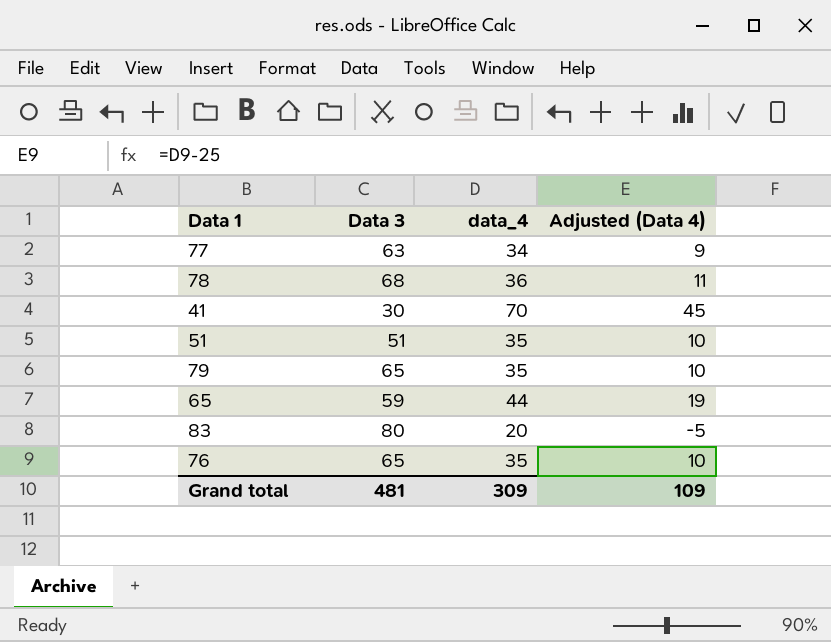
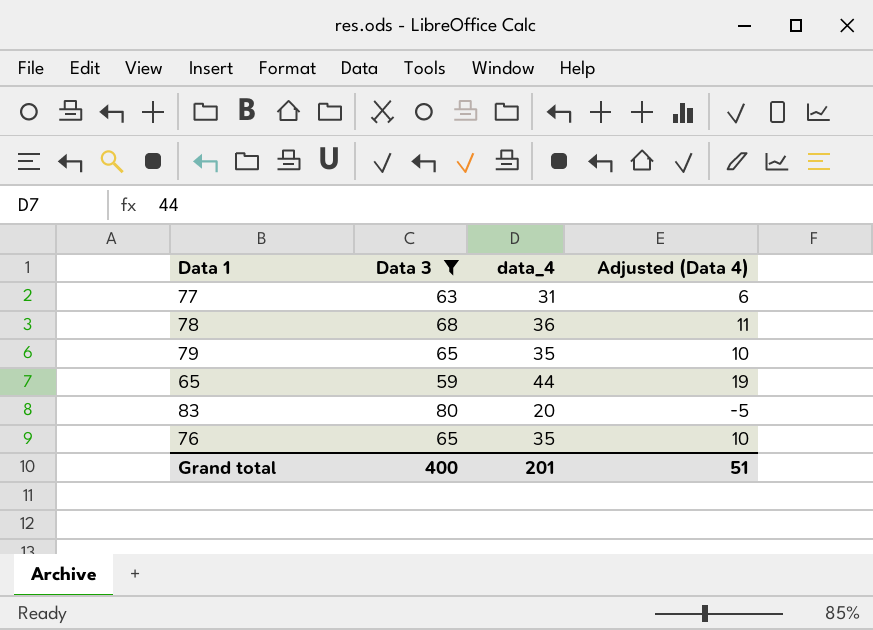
filter: none -> Data 3 >= 59
77 | data_4: 34 -> 31
77 | Adjusted (Data 4): 9 -> 6
Grand total | Data 3: 481 -> 400
Grand total | data_4: 309 -> 201
Grand total | Adjusted (Data 4): 109 -> 51

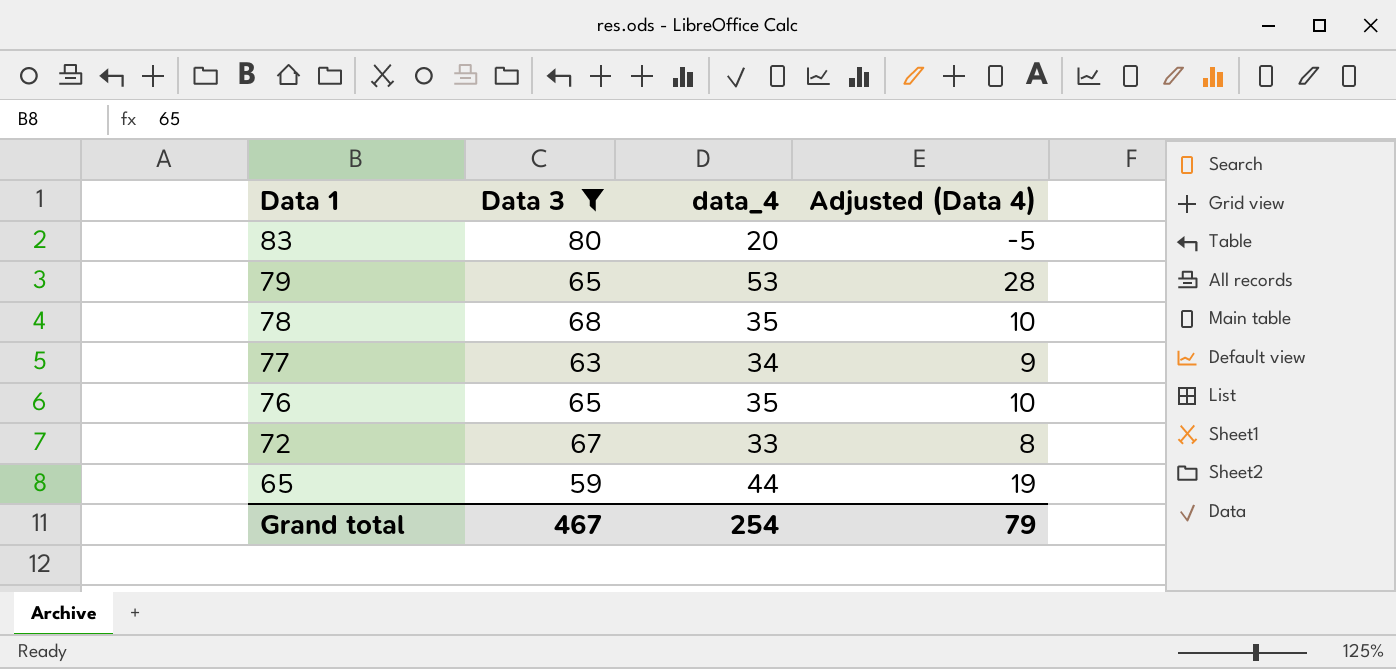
row order: none -> Data 1 descending
79 | data_4: 35 -> 53
79 | Adjusted (Data 4): 10 -> 28
78 | data_4: 36 -> 35
78 | Adjusted (Data 4): 11 -> 10
77 | data_4: 31 -> 34
77 | Adjusted (Data 4): 6 -> 9
row 72: none -> 67 | 33 | 8
Grand total | Data 3: 400 -> 467
Grand total | data_4: 201 -> 254
Grand total | Adjusted (Data 4): 51 -> 79

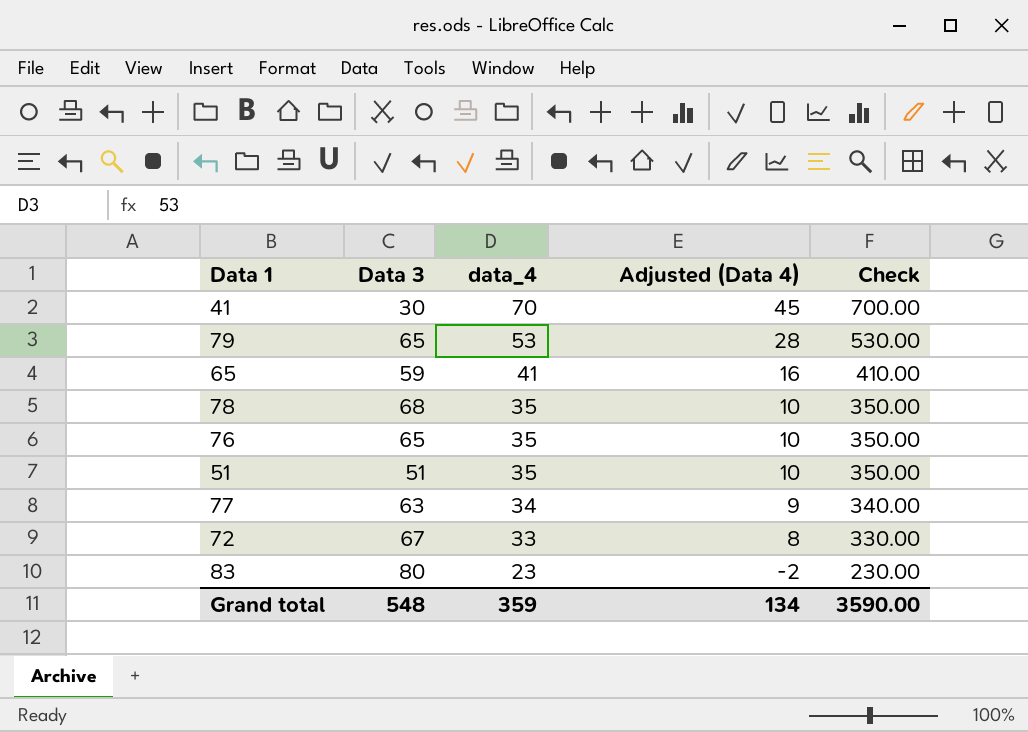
filter: Data 3 >= 59 -> none
row order: Data 1 descending -> data_4 descending
column Check | formula: none -> [data_4] * 10
65 | data_4: 44 -> 41
65 | Adjusted (Data 4): 19 -> 16
83 | data_4: 20 -> 23
83 | Adjusted (Data 4): -5 -> -2
Grand total | Data 3: 467 -> 548
Grand total | data_4: 254 -> 359
Grand total | Adjusted (Data 4): 79 -> 134

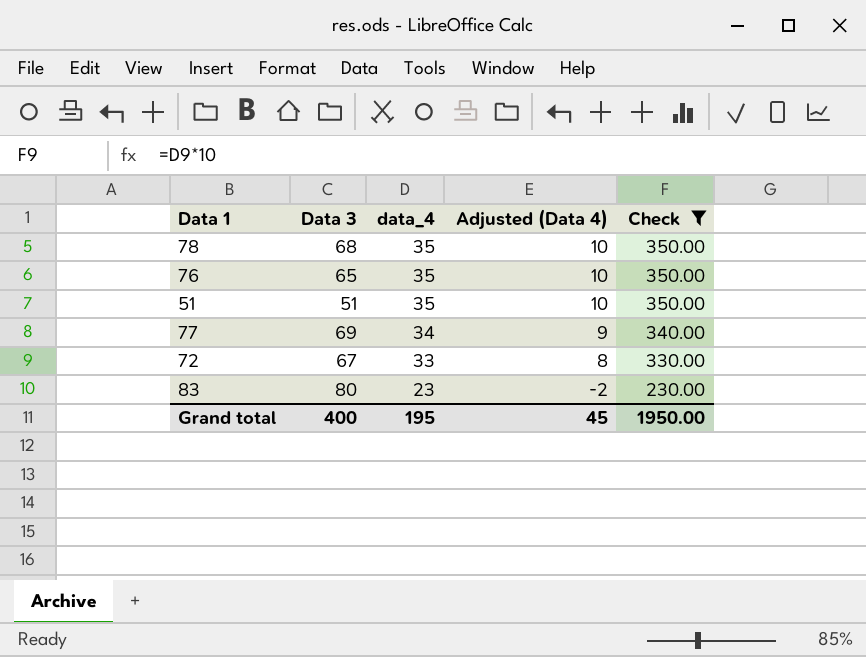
filter: none -> Check <= 350.00
77 | Data 3: 63 -> 69
Grand total | Data 3: 548 -> 400
Grand total | data_4: 359 -> 195
Grand total | Adjusted (Data 4): 134 -> 45
Grand total | Check: 3590.00 -> 1950.00

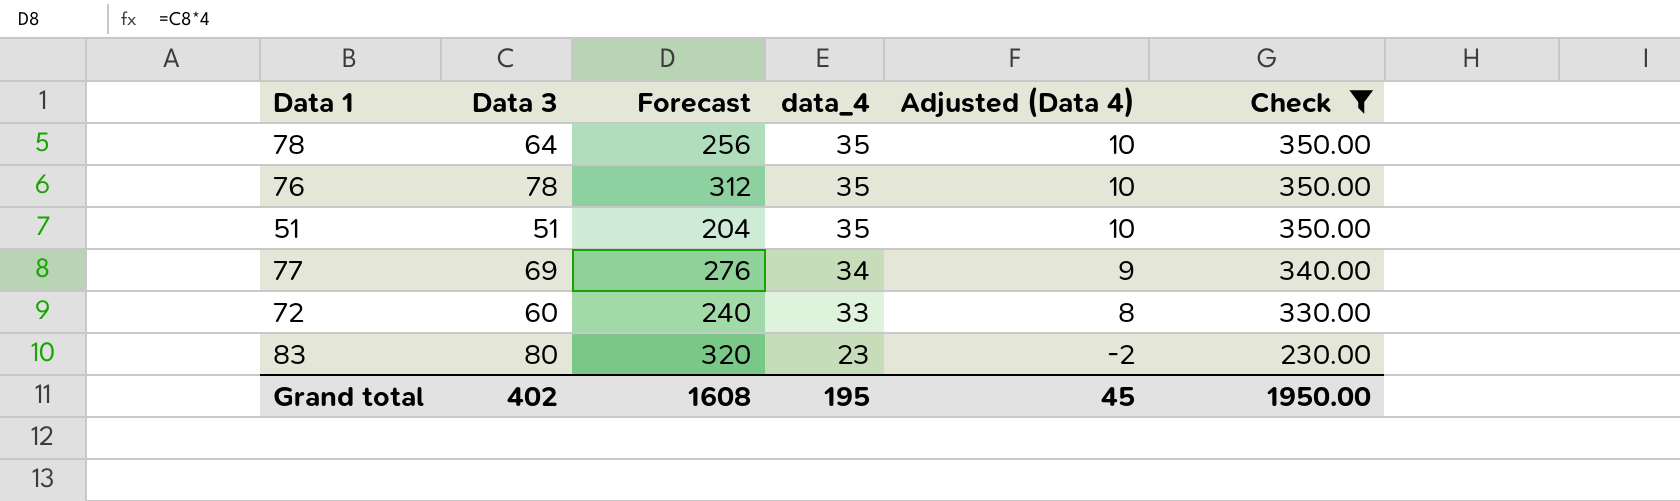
column Forecast | formula: none -> [Data 3] * 4
78 | Data 3: 68 -> 64
76 | Data 3: 65 -> 78
72 | Data 3: 67 -> 60
Grand total | Data 3: 400 -> 402

